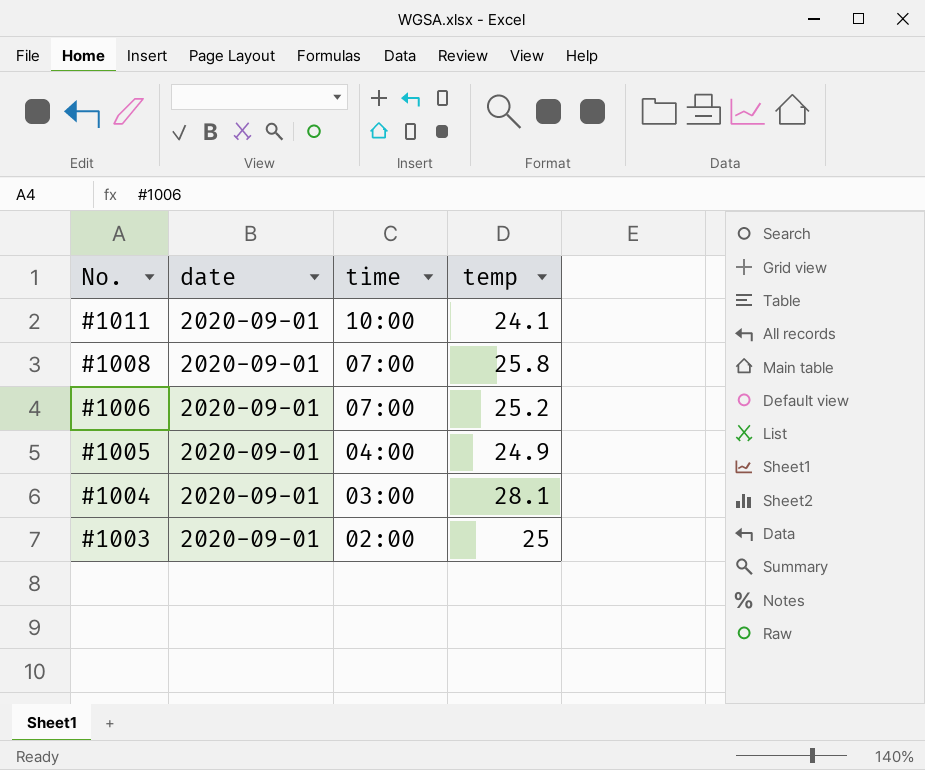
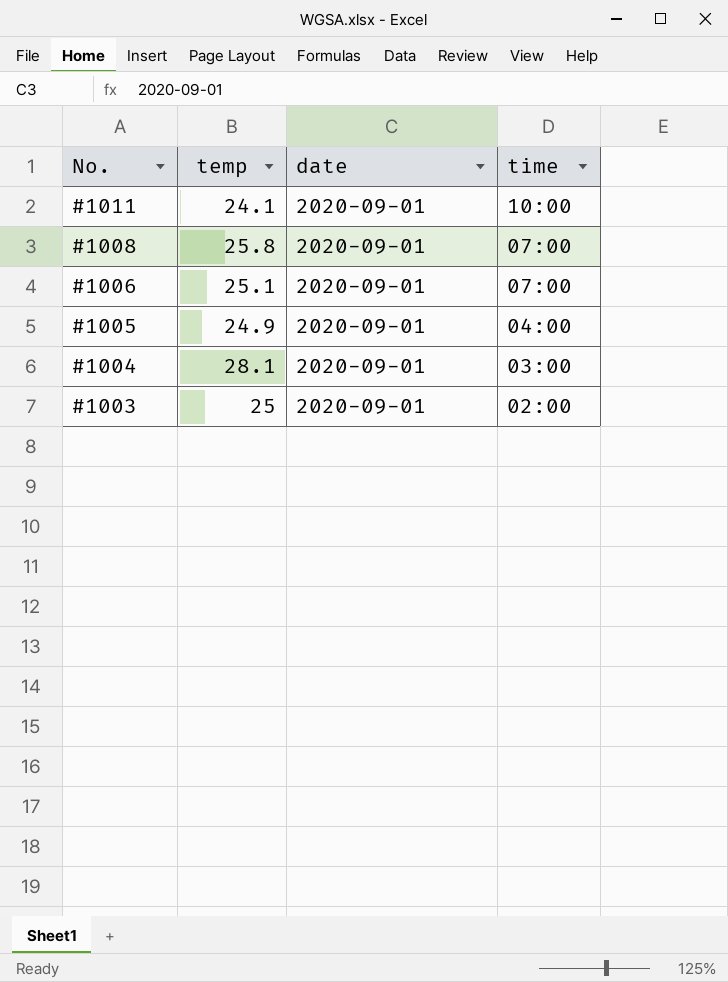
column temp | position: 4 -> 2
#1006 | temp: 25.2 -> 25.1

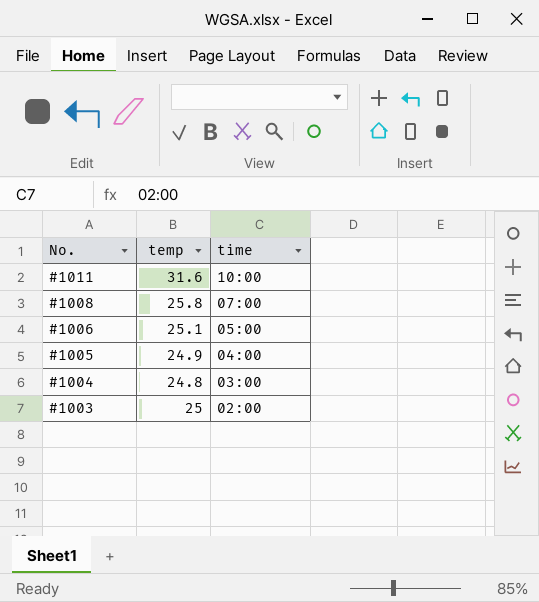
column date | position: 3 -> none
#1011 | temp: 24.1 -> 31.6
#1006 | time: 07:00 -> 05:00
#1004 | temp: 28.1 -> 24.8

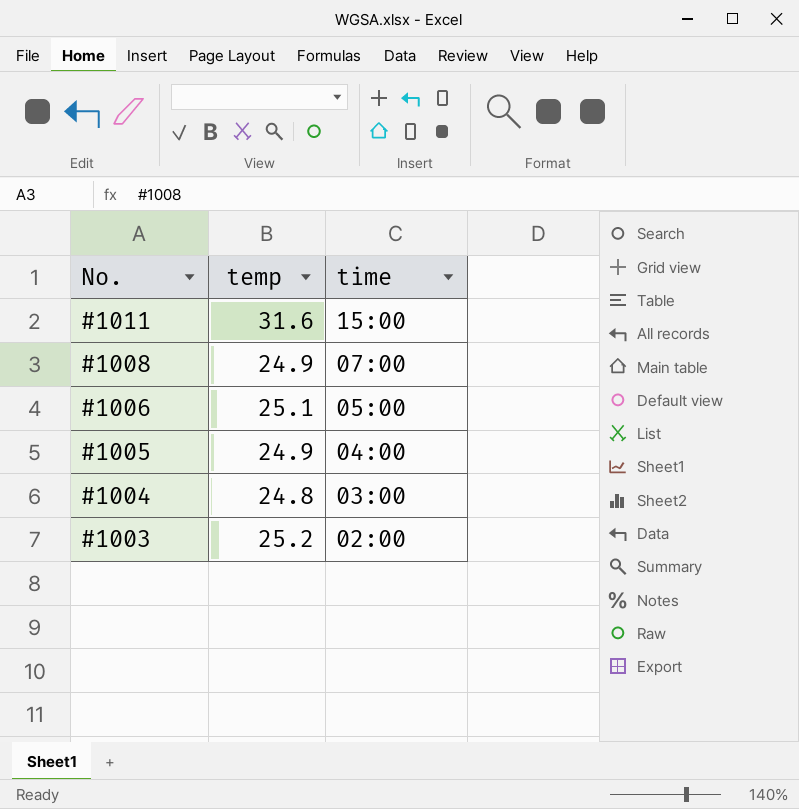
#1011 | time: 10:00 -> 15:00
#1008 | temp: 25.8 -> 24.9
#1003 | temp: 25 -> 25.2

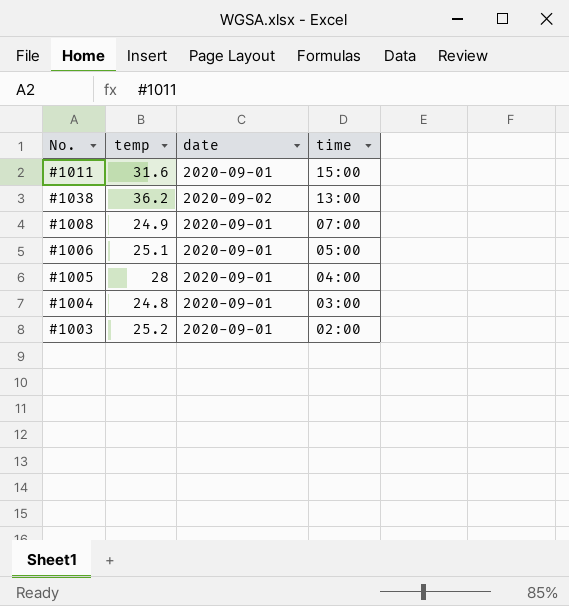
column date | position: none -> 3
row #1038: none -> 36.2 | 2020-09-02 | 13:00
#1005 | temp: 24.9 -> 28

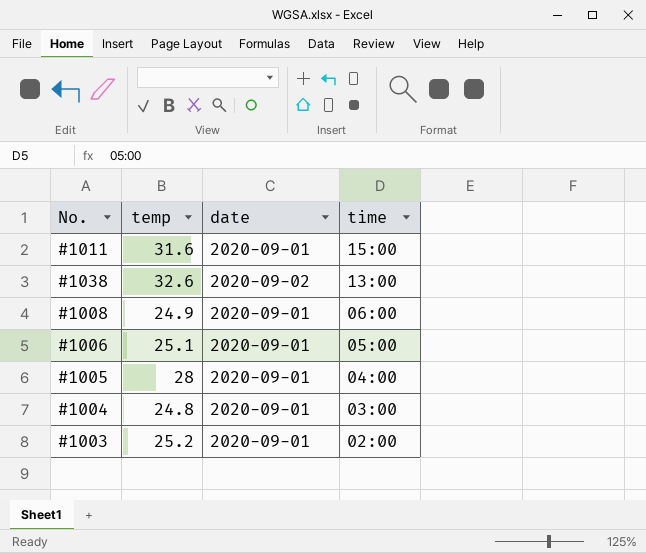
#1038 | temp: 36.2 -> 32.6
#1008 | time: 07:00 -> 06:00

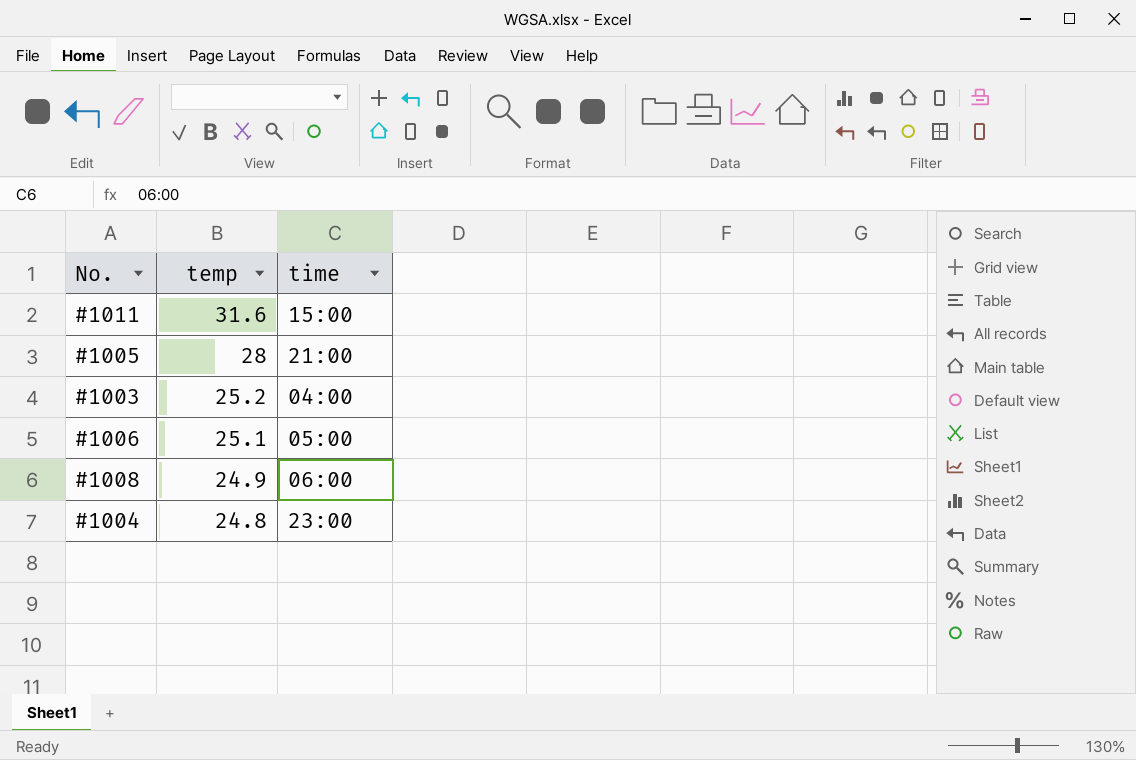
row order: time descending -> temp descending
column date | position: 3 -> none
row #1038: 32.6 | 2020-09-02 | 13:00 -> none
#1005 | time: 04:00 -> 21:00
#1003 | time: 02:00 -> 04:00
#1004 | time: 03:00 -> 23:00

